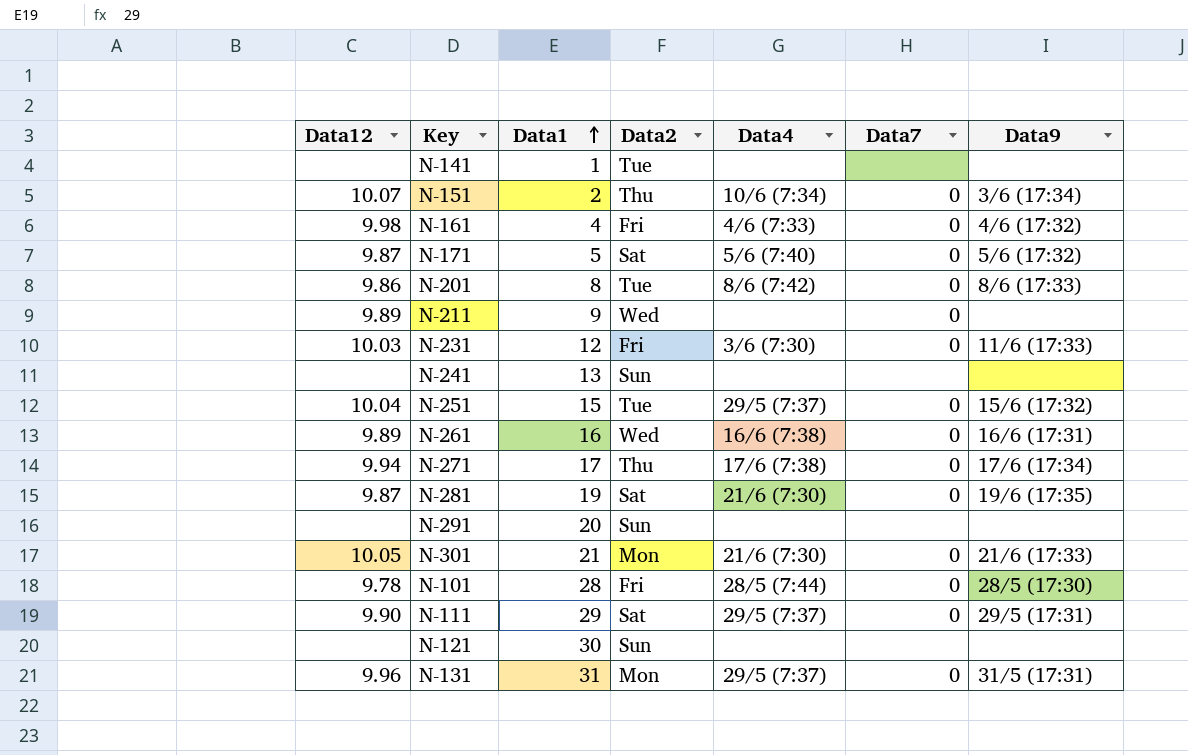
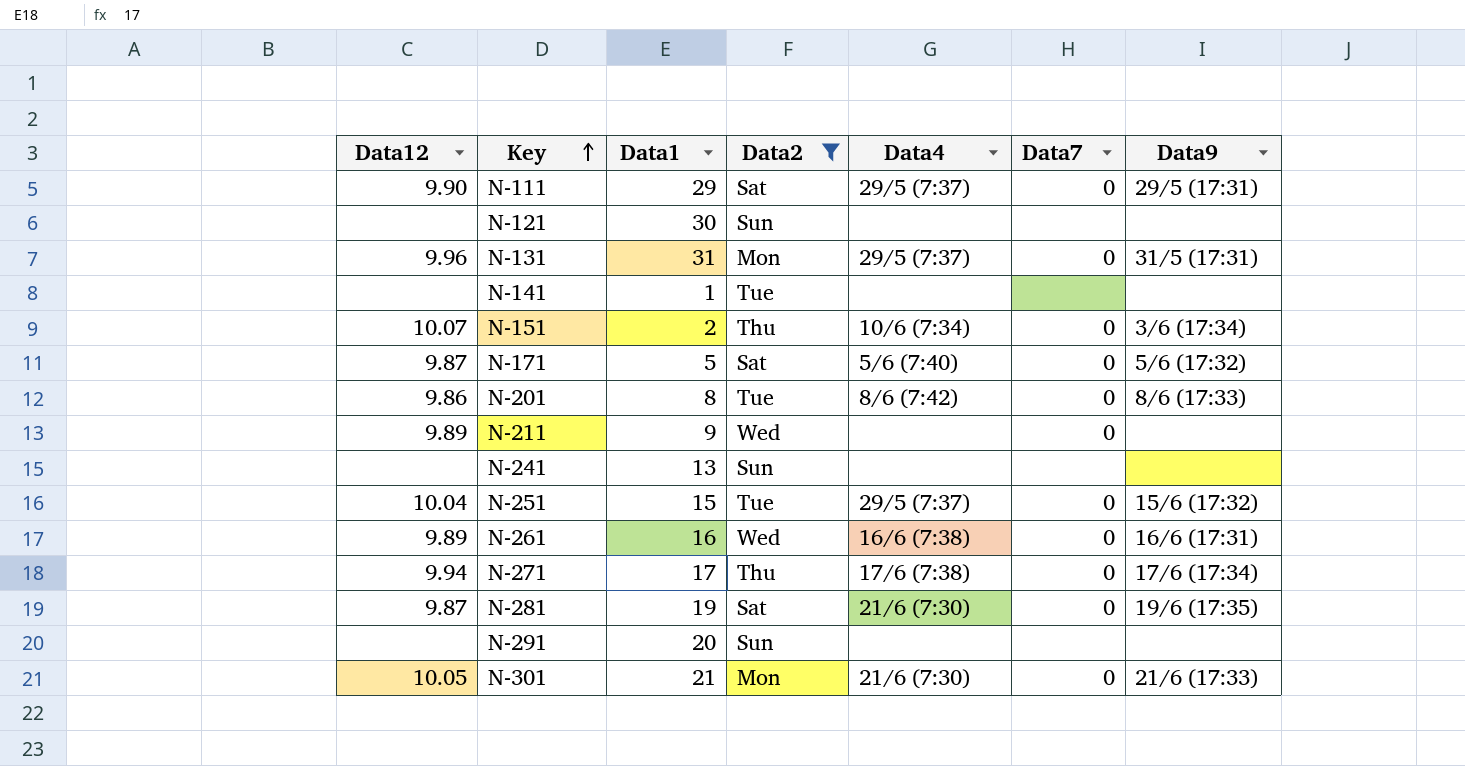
filter: none -> Data2 != Fri
row order: Data1 ascending -> Key ascending

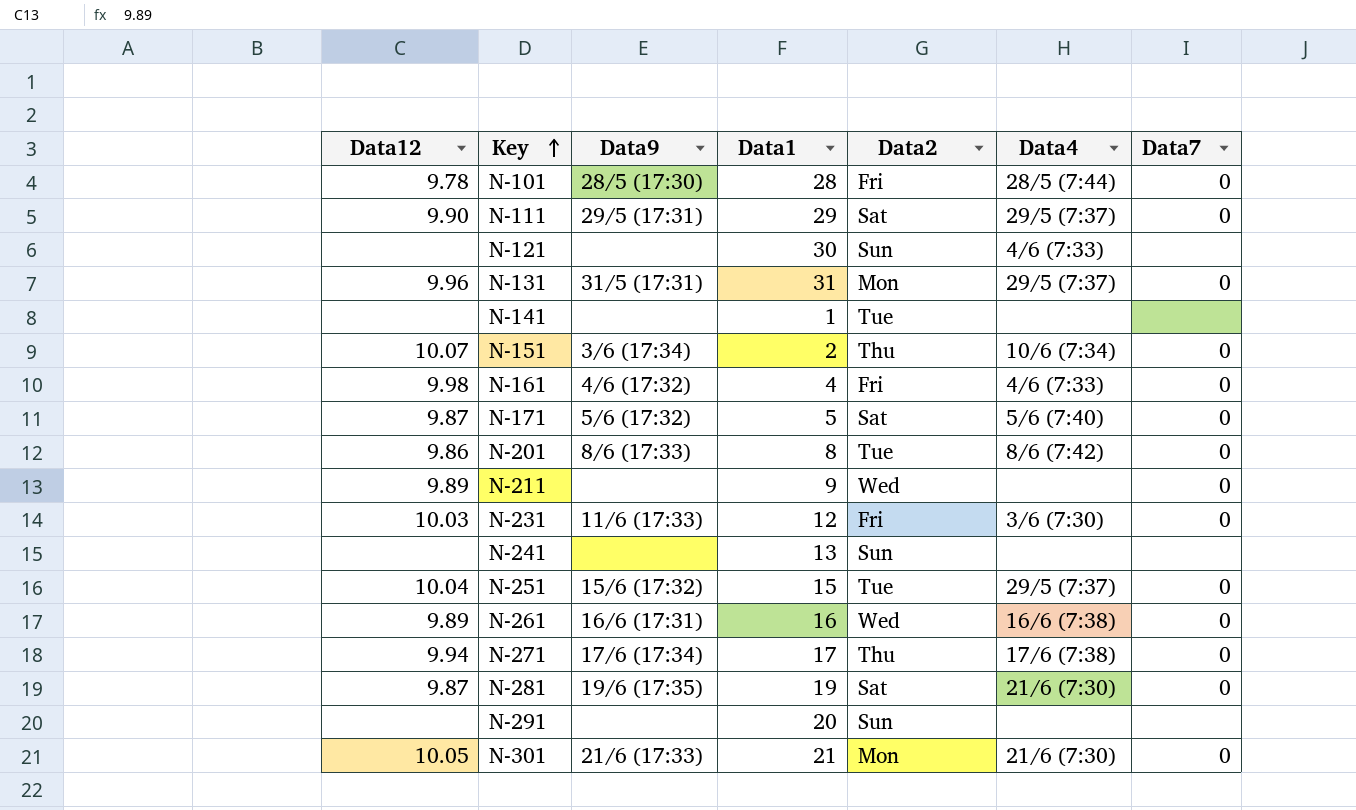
filter: Data2 != Fri -> none
column Data9 | position: 7 -> 3
N-121 | Data4: none -> 4/6 (7:33)

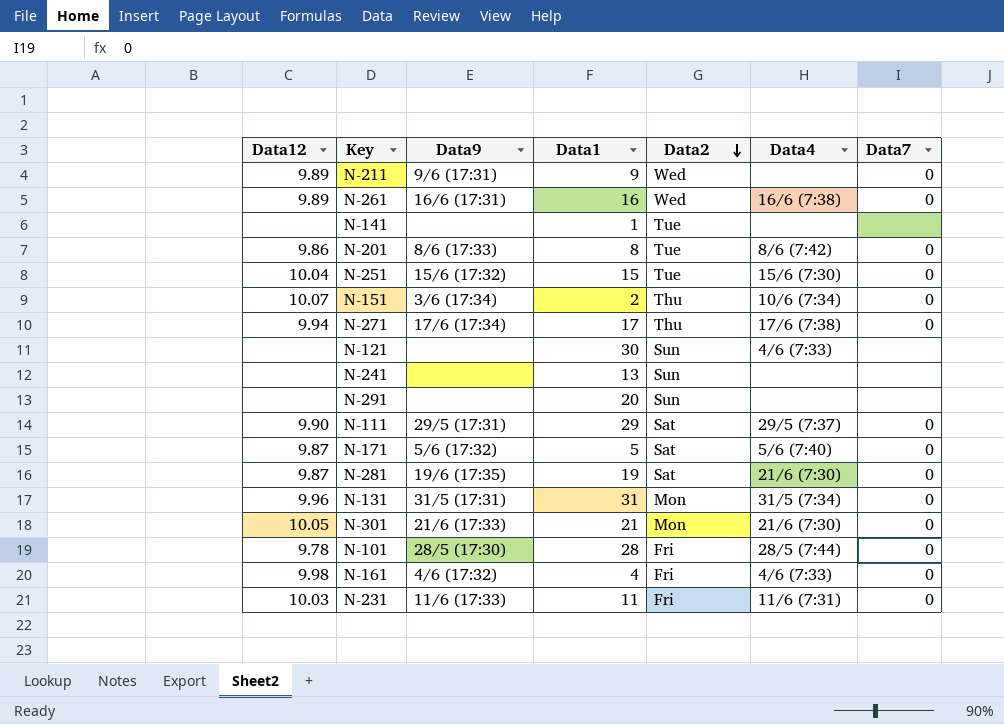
row order: Key ascending -> Data2 descending
N-211 | Data9: none -> 9/6 (17:31)
N-251 | Data4: 29/5 (7:37) -> 15/6 (7:30)
N-131 | Data4: 29/5 (7:37) -> 31/5 (7:34)
N-231 | Data1: 12 -> 11
N-231 | Data4: 3/6 (7:30) -> 11/6 (7:31)

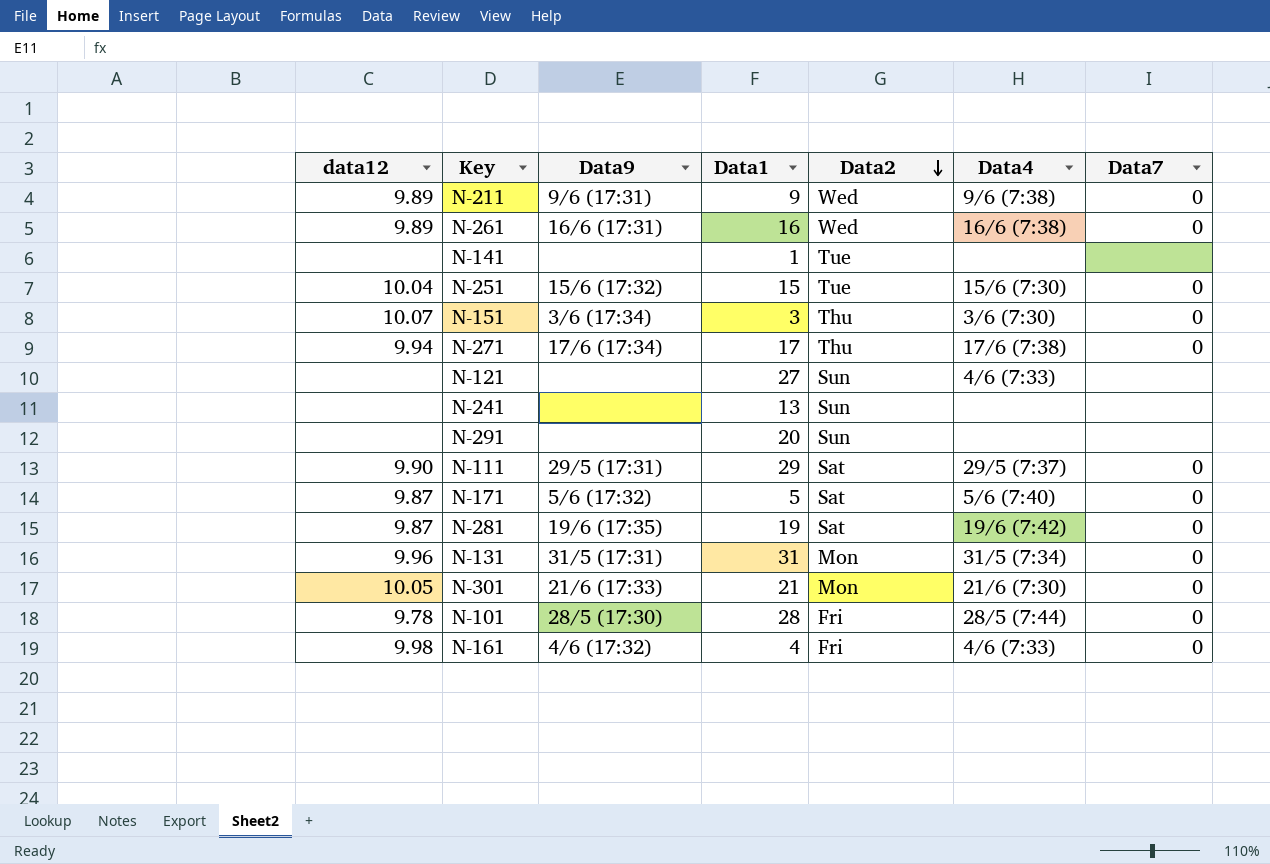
column name: Data12 -> data12
row N-201: 9.86 | 8/6 (17:33) | 8 | Tue | 8/6 (7:42) | 0 -> none
row N-231: 10.03 | 11/6 (17:33) | 11 | Fri | 11/6 (7:31) | 0 -> none
N-211 | Data4: none -> 9/6 (7:38)
N-151 | Data1: 2 -> 3
N-151 | Data4: 10/6 (7:34) -> 3/6 (7:30)
N-121 | Data1: 30 -> 27
N-281 | Data4: 21/6 (7:30) -> 19/6 (7:42)

